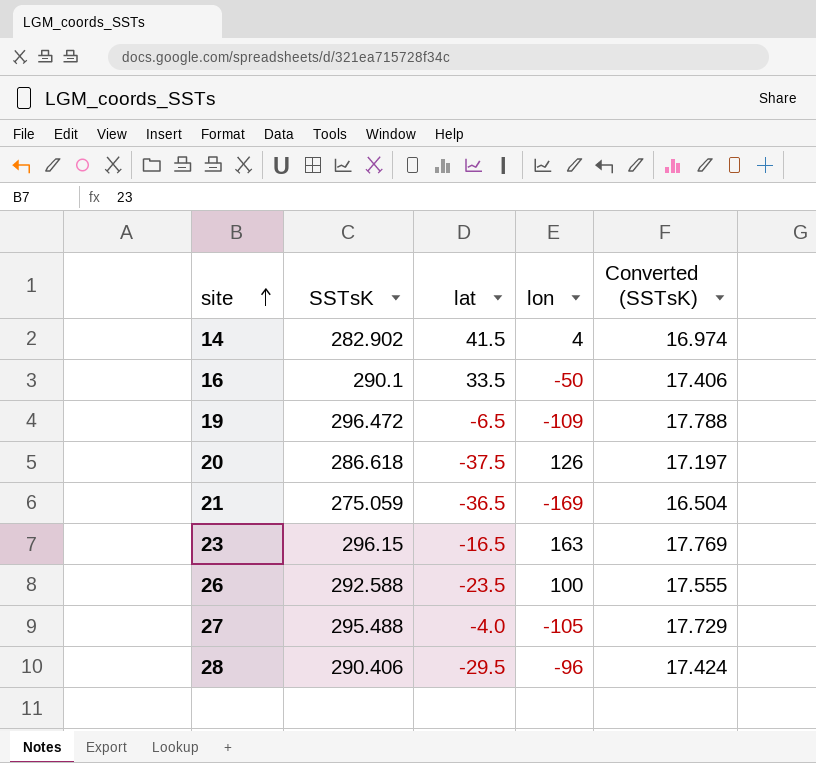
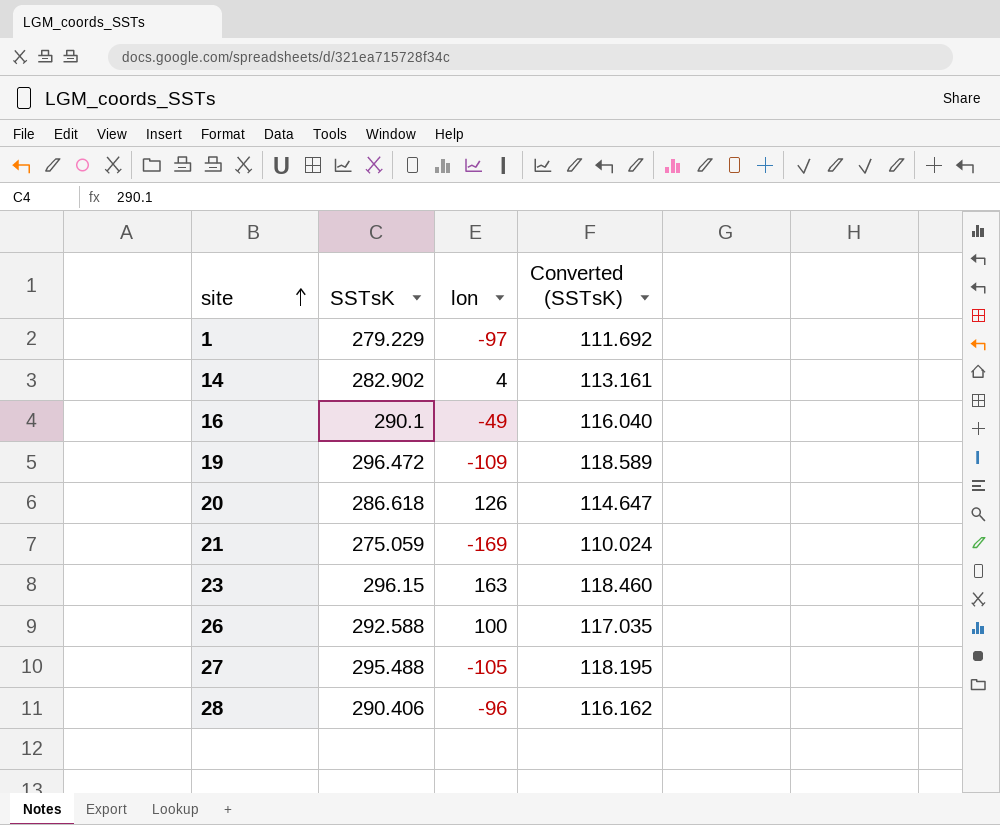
column lat | position: 3 -> none
column Converted (SSTsK) | formula: [SSTsK] * 0.06 -> [SSTsK] * 0.4
row 1: none -> 279.229 | -97 | 111.692
16 | lon: -50 -> -49

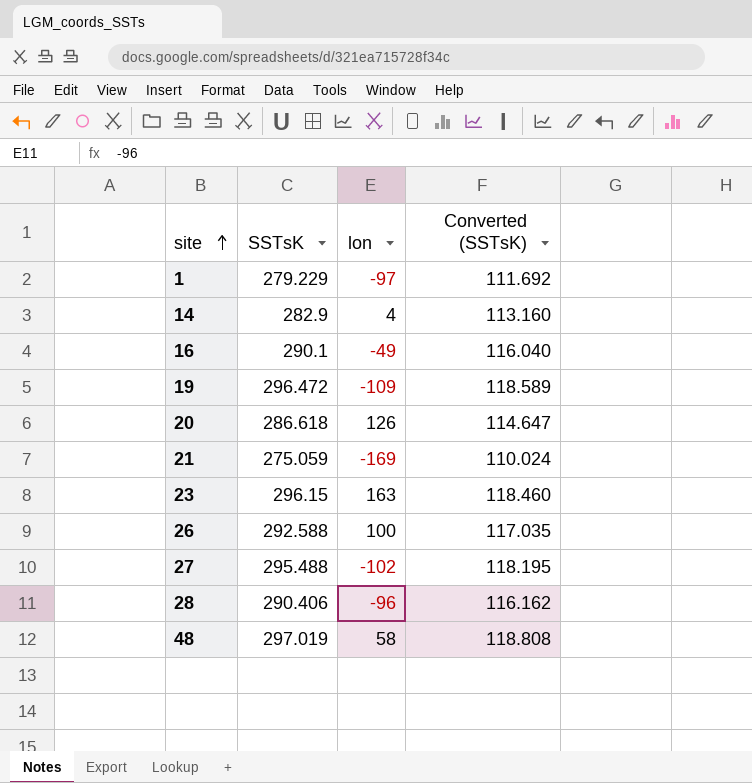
14 | SSTsK: 282.902 -> 282.9
14 | Converted (SSTsK): 113.161 -> 113.160
27 | lon: -105 -> -102
row 48: none -> 297.019 | 58 | 118.808

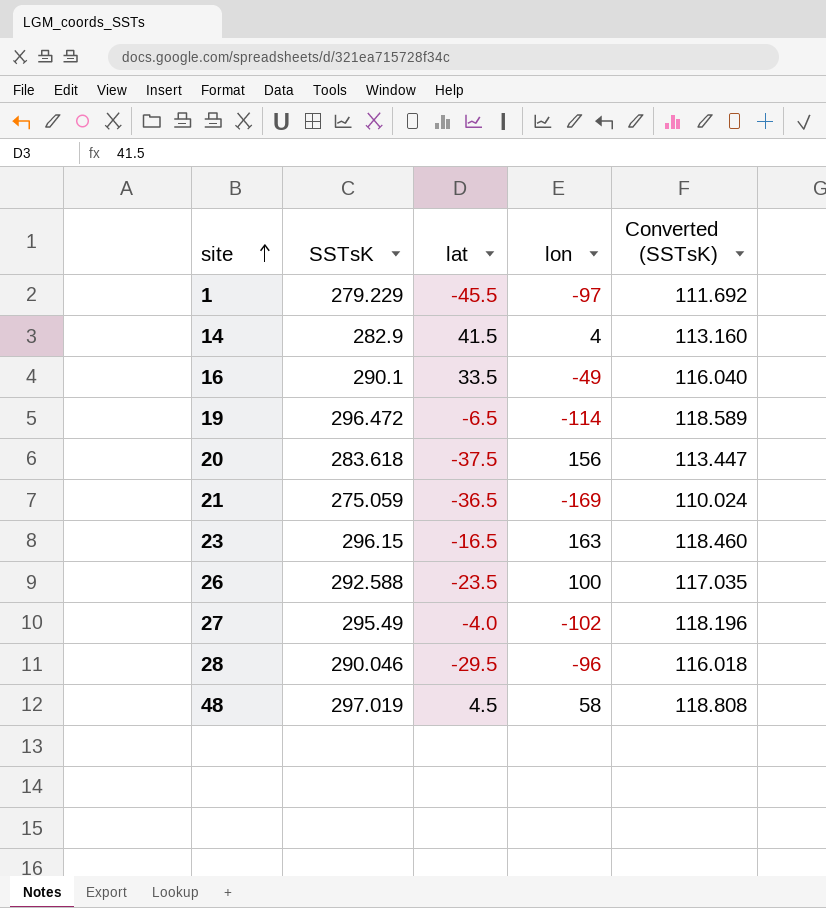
column lat | position: none -> 3
19 | lon: -109 -> -114
20 | SSTsK: 286.618 -> 283.618
20 | lon: 126 -> 156
20 | Converted (SSTsK): 114.647 -> 113.447
27 | SSTsK: 295.488 -> 295.49
27 | Converted (SSTsK): 118.195 -> 118.196
28 | SSTsK: 290.406 -> 290.046
28 | Converted (SSTsK): 116.162 -> 116.018

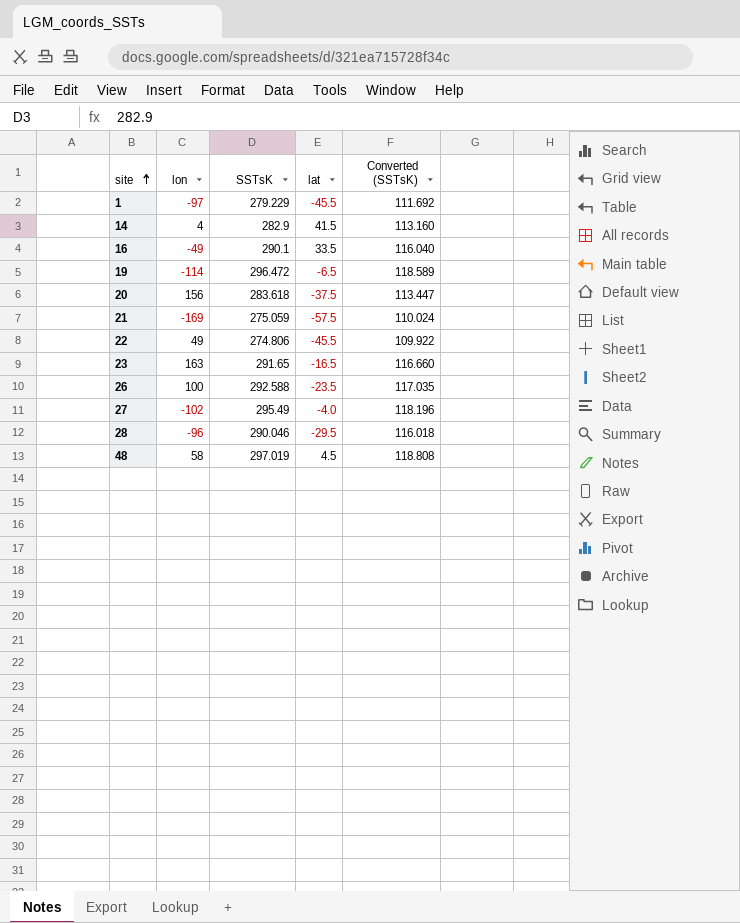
column lon | position: 4 -> 2
21 | lat: -36.5 -> -57.5
row 22: none -> 49 | 274.806 | -45.5 | 109.922
23 | SSTsK: 296.15 -> 291.65
23 | Converted (SSTsK): 118.460 -> 116.660

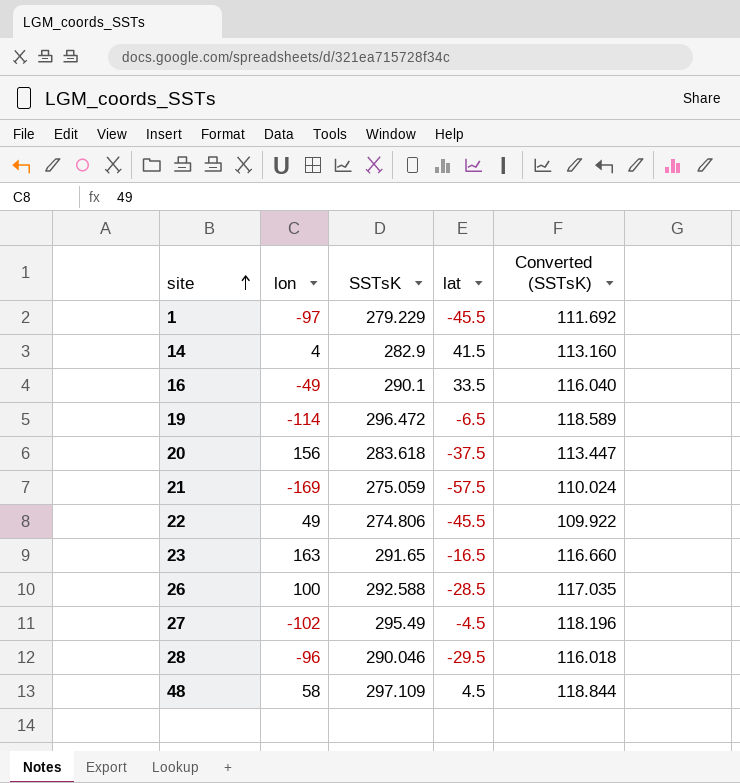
26 | lat: -23.5 -> -28.5
27 | lat: -4.0 -> -4.5
48 | SSTsK: 297.019 -> 297.109
48 | Converted (SSTsK): 118.808 -> 118.844

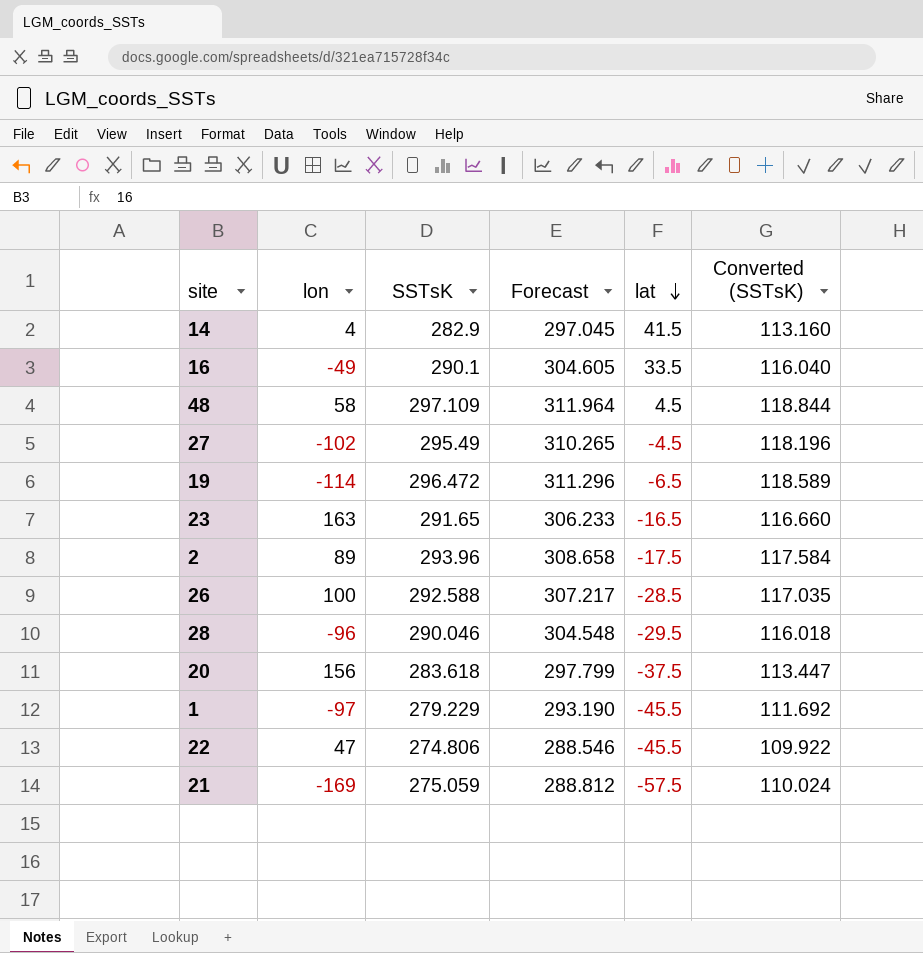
row order: site ascending -> lat descending
column Forecast | formula: none -> [SSTsK] * 1.05
row 2: none -> 89 | 293.96 | 308.658 | -17.5 | 117.584
22 | lon: 49 -> 47

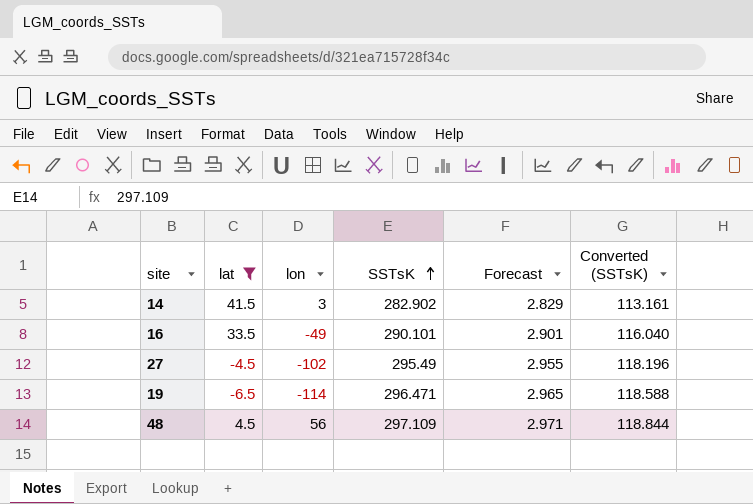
filter: none -> lat >= -6.5
row order: lat descending -> SSTsK ascending
column lat | position: 5 -> 2
column Forecast | formula: [SSTsK] * 1.05 -> [SSTsK] * 0.01
14 | lon: 4 -> 3
14 | SSTsK: 282.9 -> 282.902
14 | Converted (SSTsK): 113.160 -> 113.161
16 | SSTsK: 290.1 -> 290.101
19 | SSTsK: 296.472 -> 296.471
19 | Converted (SSTsK): 118.589 -> 118.588
48 | lon: 58 -> 56

